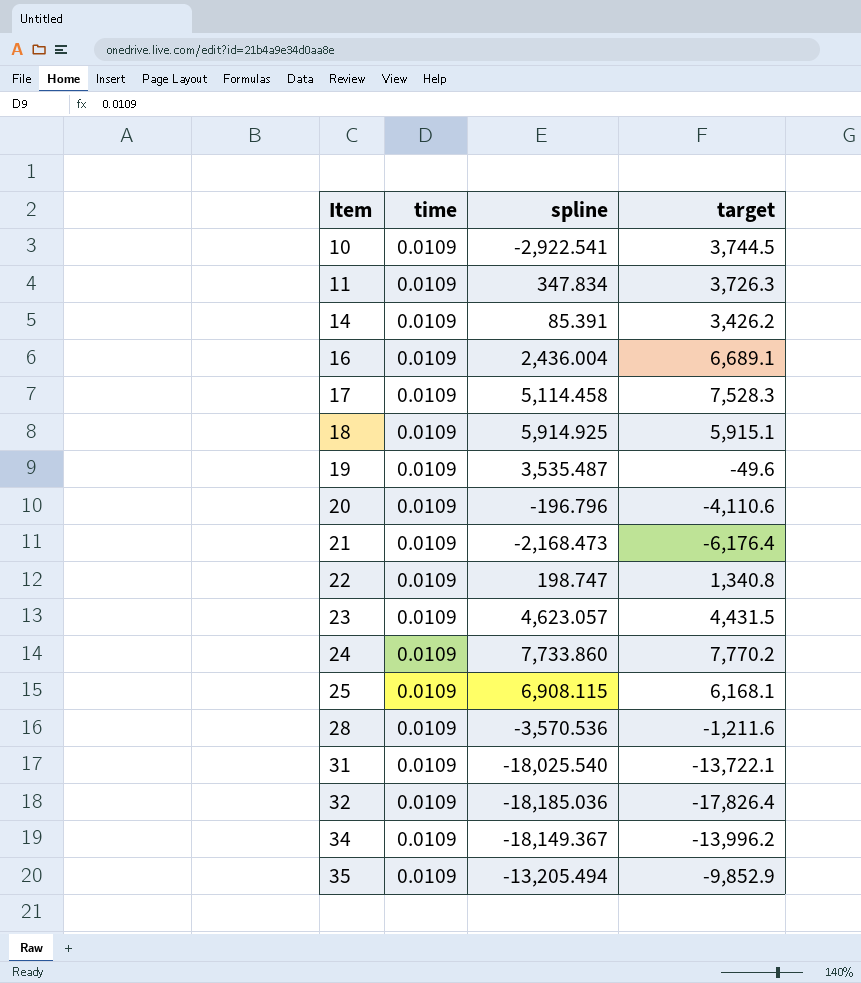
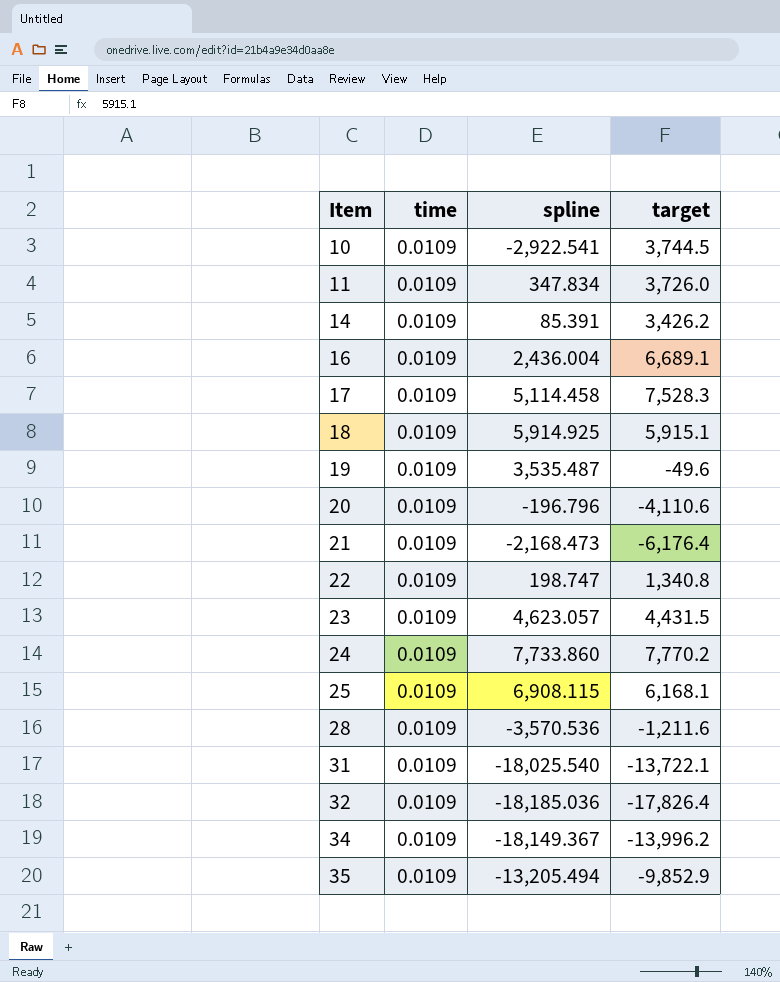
11 | target: 3,726.3 -> 3,726.0

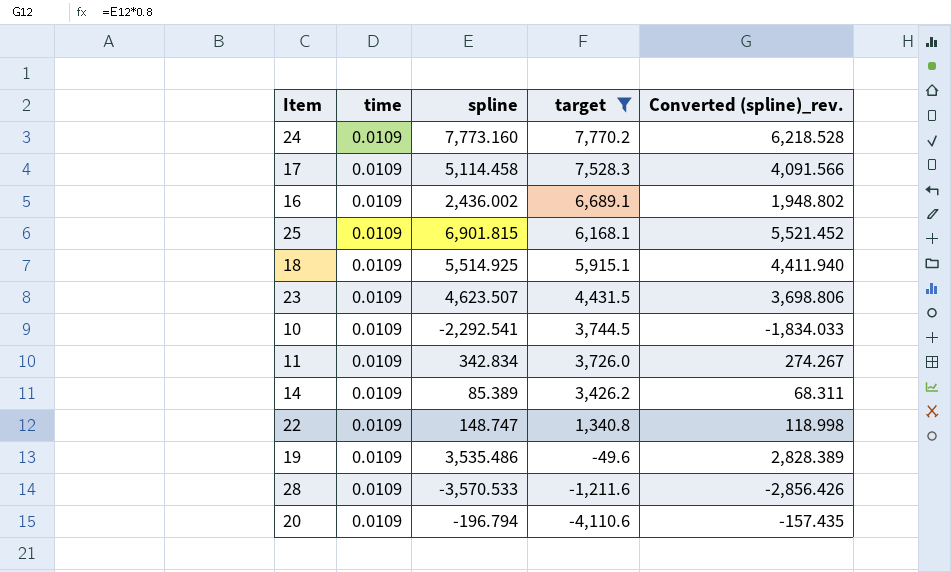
filter: none -> target >= -4,110.6
row order: Item ascending -> target descending
column Converted (spline)_rev. | formula: none -> [spline] * 0.8
24 | spline: 7,733.860 -> 7,773.160
16 | spline: 2,436.004 -> 2,436.002
25 | spline: 6,908.115 -> 6,901.815
18 | spline: 5,914.925 -> 5,514.925
23 | spline: 4,623.057 -> 4,623.507
10 | spline: -2,922.541 -> -2,292.541
11 | spline: 347.834 -> 342.834
14 | spline: 85.391 -> 85.389
22 | spline: 198.747 -> 148.747
19 | spline: 3,535.487 -> 3,535.486
28 | spline: -3,570.536 -> -3,570.533
20 | spline: -196.796 -> -196.794

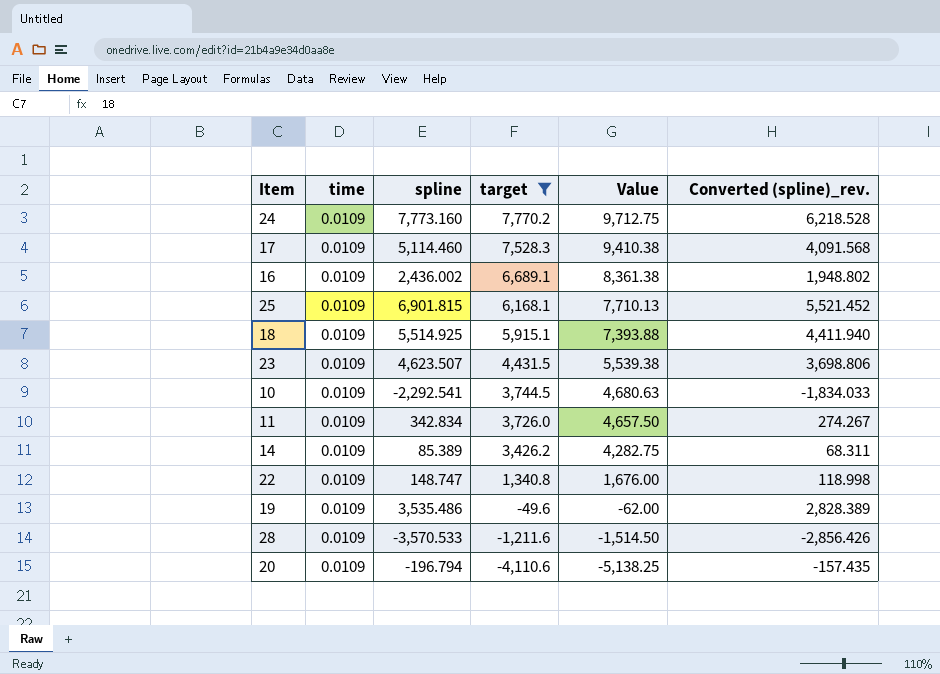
column Value | formula: none -> [target] * 1.25
17 | spline: 5,114.458 -> 5,114.460
17 | Converted (spline)_rev.: 4,091.566 -> 4,091.568

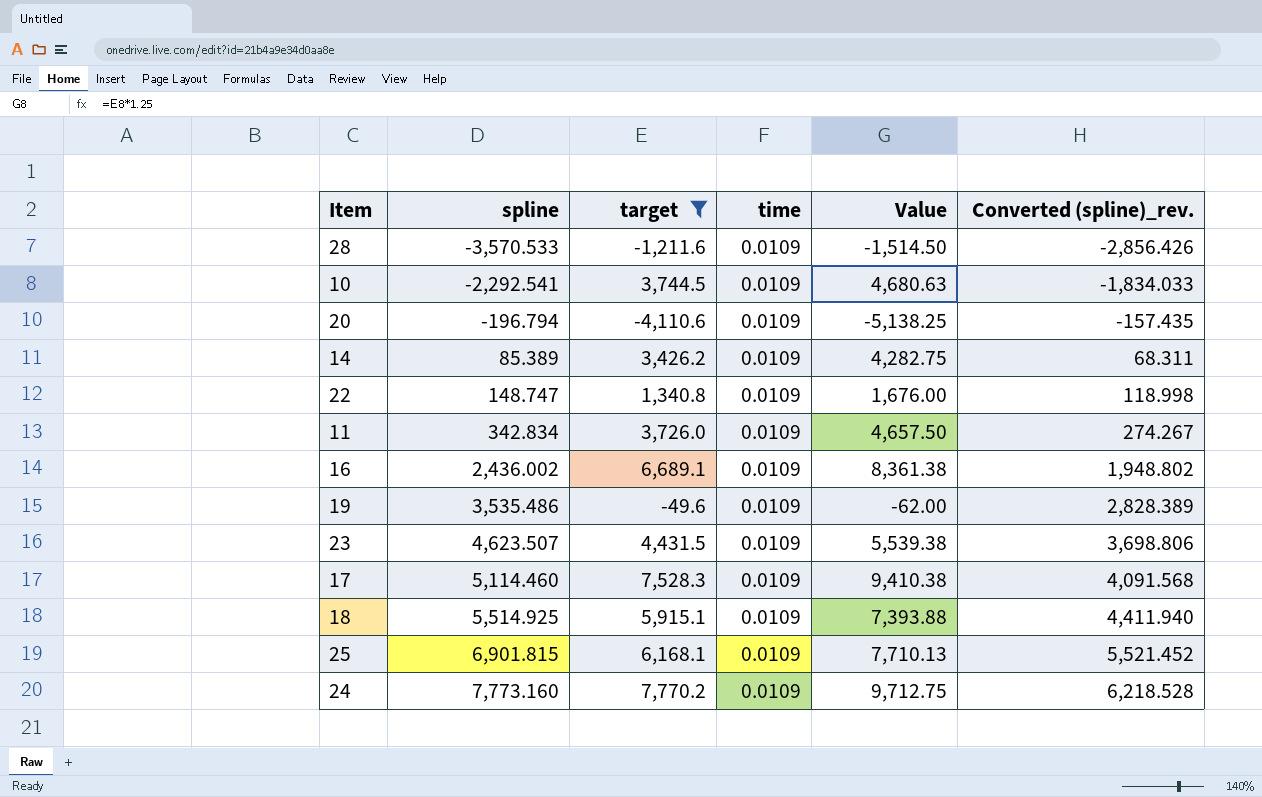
row order: target descending -> spline ascending
column time | position: 2 -> 4

